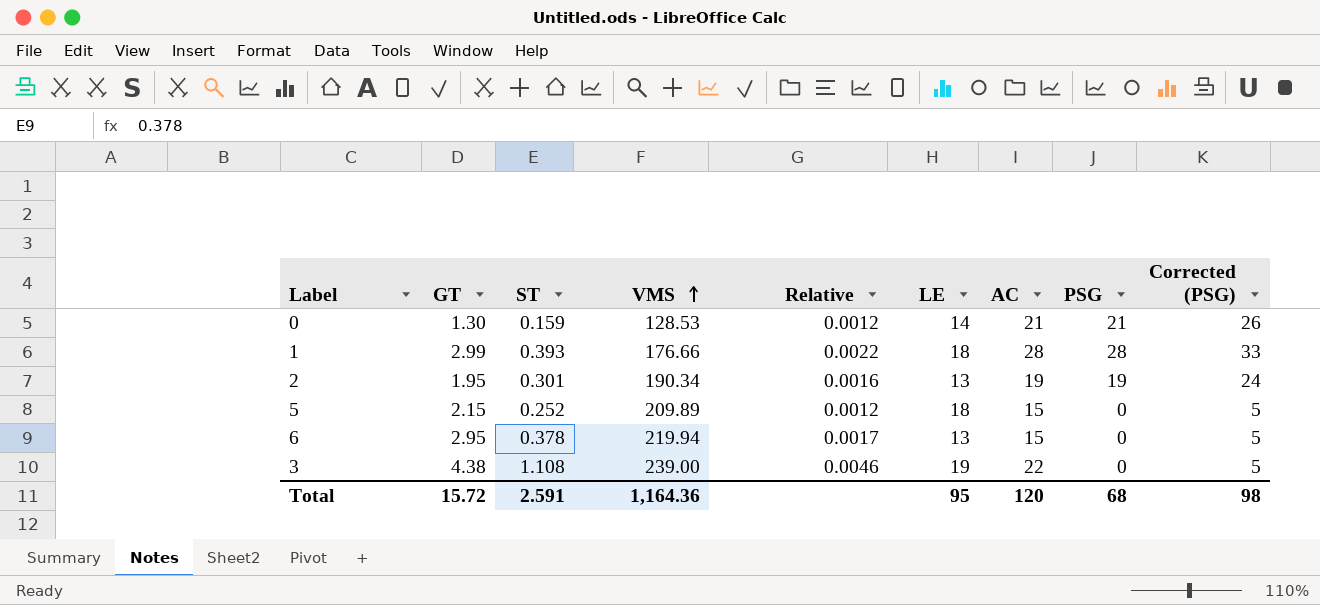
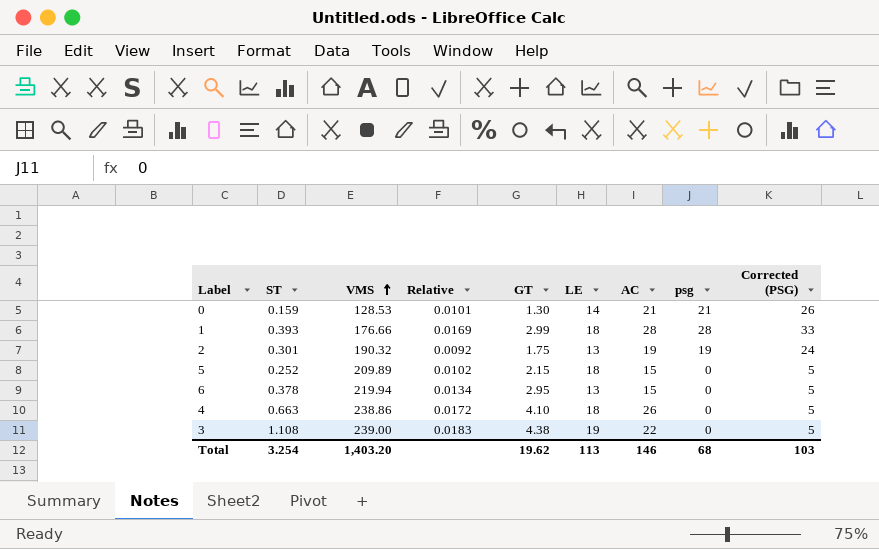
column Relative | formula: [ST] / [VMS] -> [GT] / [VMS]
column GT | position: 2 -> 5
column name: PSG -> psg
2 | VMS: 190.34 -> 190.32
2 | GT: 1.95 -> 1.75
row 4: none -> 0.663 | 238.86 | 0.0172 | 4.10 | 18 | 26 | 0 | 5
Total | ST: 2.591 -> 3.254
Total | VMS: 1,164.36 -> 1,403.20
Total | GT: 15.72 -> 19.62
Total | LE: 95 -> 113
Total | AC: 120 -> 146
Total | Corrected (PSG): 98 -> 103

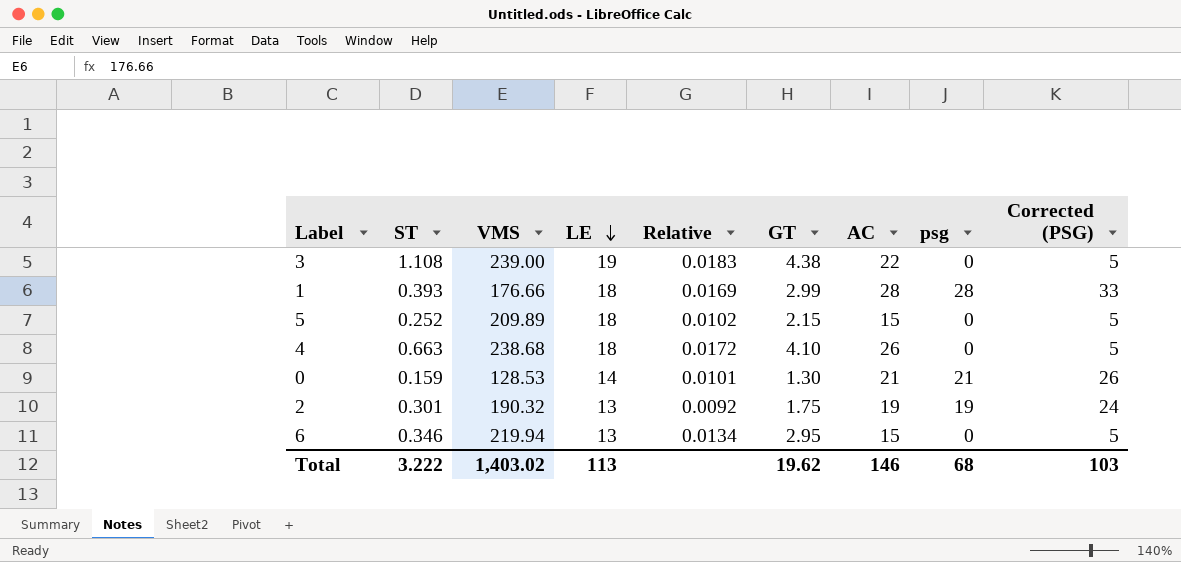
row order: VMS ascending -> LE descending
column LE | position: 6 -> 4
4 | VMS: 238.86 -> 238.68
6 | ST: 0.378 -> 0.346
Total | ST: 3.254 -> 3.222
Total | VMS: 1,403.20 -> 1,403.02

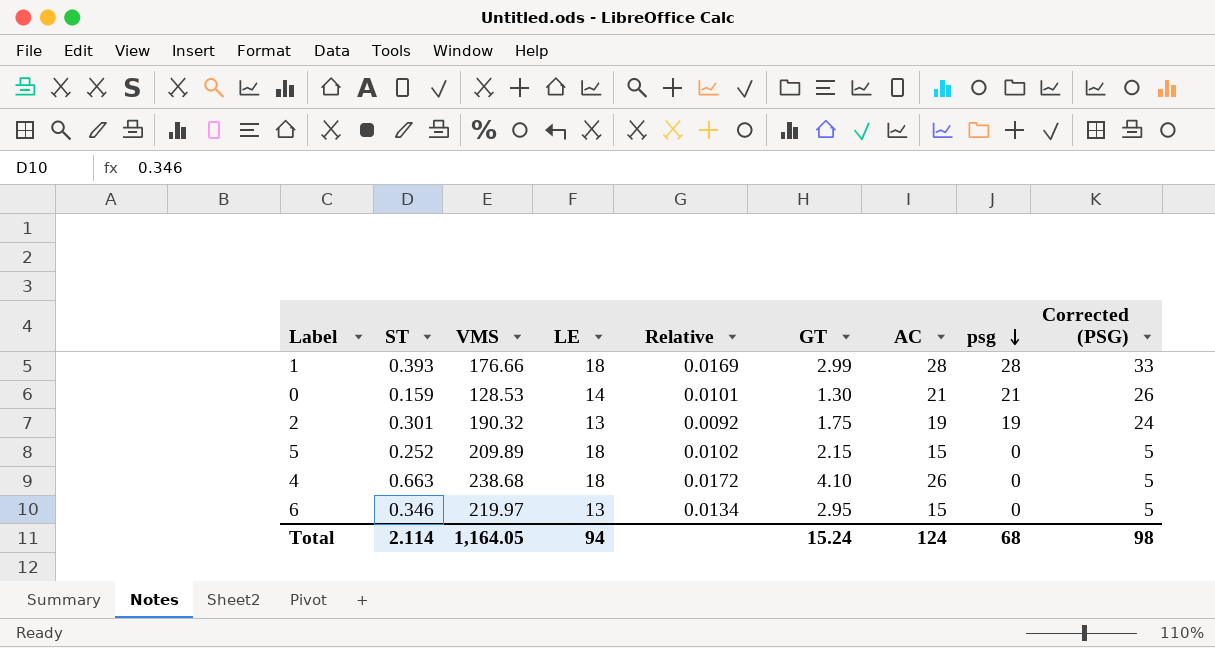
row order: LE descending -> psg descending
row 3: 1.108 | 239.00 | 19 | 0.0183 | 4.38 | 22 | 0 | 5 -> none
6 | VMS: 219.94 -> 219.97
Total | ST: 3.222 -> 2.114
Total | VMS: 1,403.02 -> 1,164.05
Total | LE: 113 -> 94
Total | GT: 19.62 -> 15.24
Total | AC: 146 -> 124
Total | Corrected (PSG): 103 -> 98

